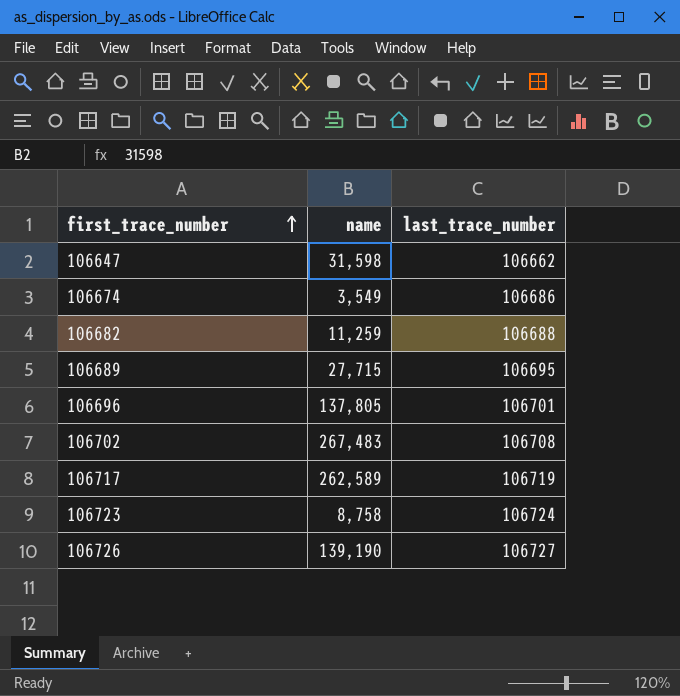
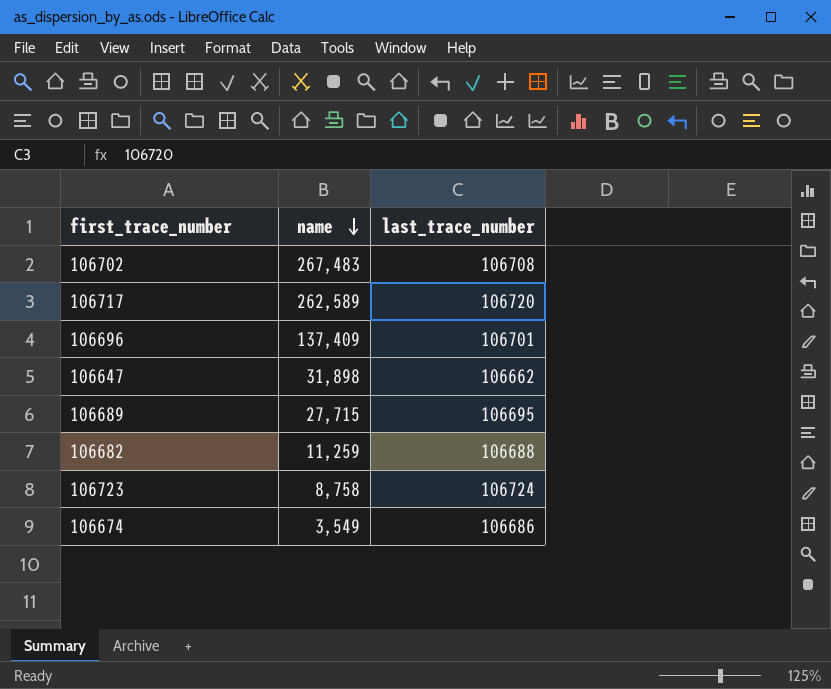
row order: first_trace_number ascending -> name descending
row 106726: 139,190 | 106727 -> none
106717 | last_trace_number: 106719 -> 106720
106696 | name: 137,805 -> 137,409
106647 | name: 31,598 -> 31,898

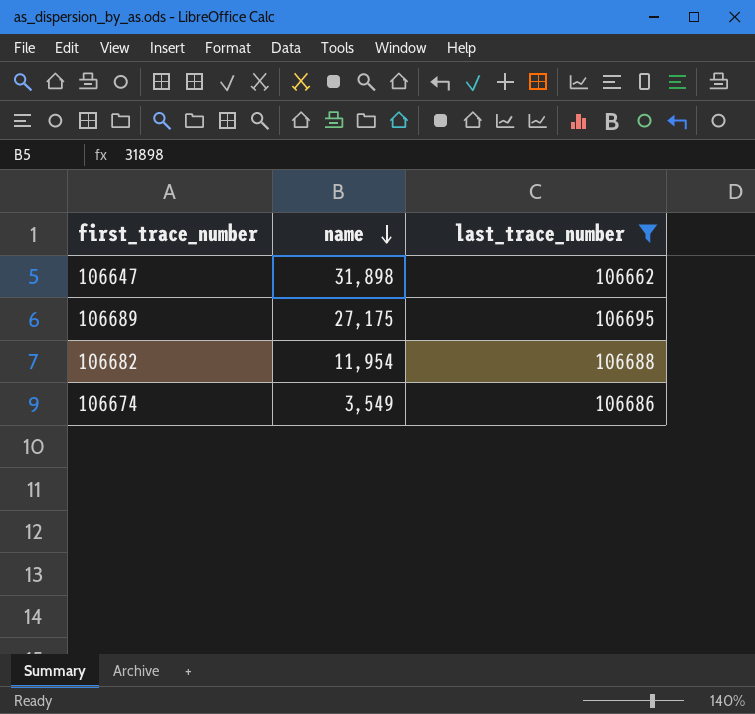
filter: none -> last_trace_number <= 106695
106689 | name: 27,715 -> 27,175
106682 | name: 11,259 -> 11,954

